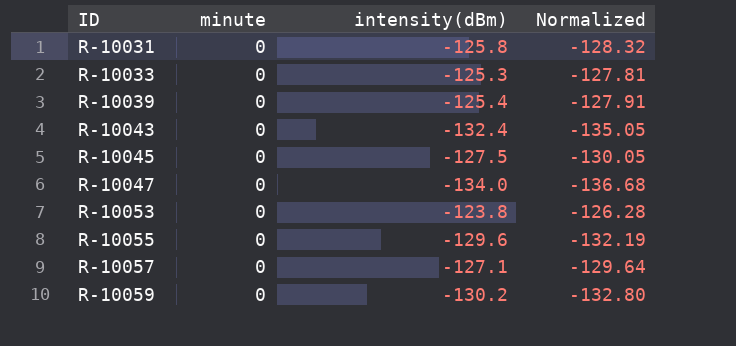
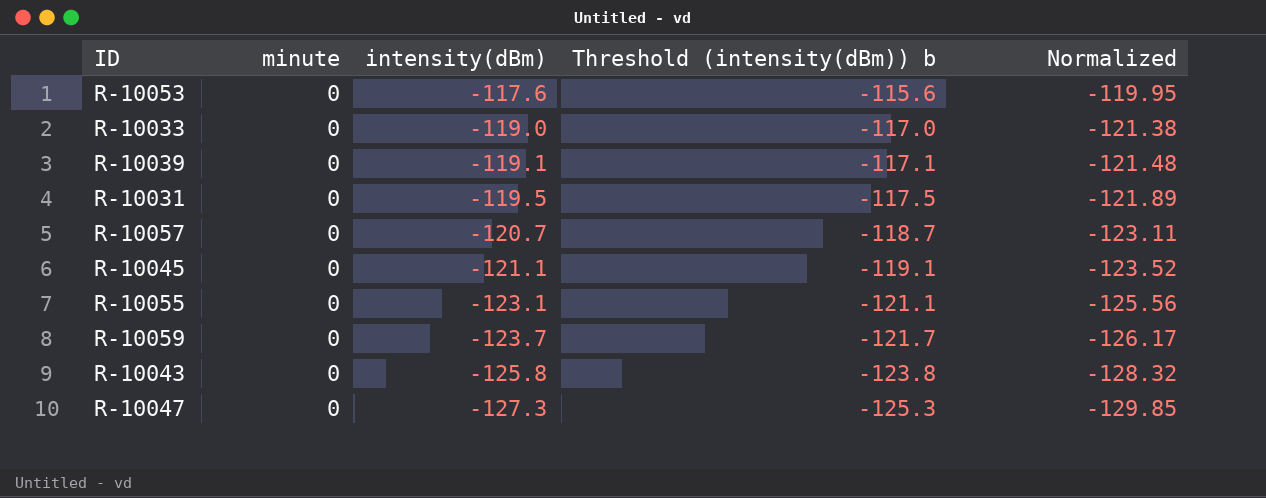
row order: ID ascending -> intensity(dBm) descending
column Threshold (intensity(dBm)) b | formula: none -> [intensity(dBm)] + 2
R-10053 | intensity(dBm): -123.8 -> -117.6
R-10053 | Normalized: -126.28 -> -119.95
R-10033 | intensity(dBm): -125.3 -> -119.0
R-10033 | Normalized: -127.81 -> -121.38
R-10039 | intensity(dBm): -125.4 -> -119.1
R-10039 | Normalized: -127.91 -> -121.48
R-10031 | intensity(dBm): -125.8 -> -119.5
R-10031 | Normalized: -128.32 -> -121.89
R-10057 | intensity(dBm): -127.1 -> -120.7
R-10057 | Normalized: -129.64 -> -123.11
R-10045 | intensity(dBm): -127.5 -> -121.1
R-10045 | Normalized: -130.05 -> -123.52
R-10055 | intensity(dBm): -129.6 -> -123.1
R-10055 | Normalized: -132.19 -> -125.56
R-10059 | intensity(dBm): -130.2 -> -123.7
R-10059 | Normalized: -132.80 -> -126.17
R-10043 | intensity(dBm): -132.4 -> -125.8
R-10043 | Normalized: -135.05 -> -128.32
R-10047 | intensity(dBm): -134.0 -> -127.3
R-10047 | Normalized: -136.68 -> -129.85

